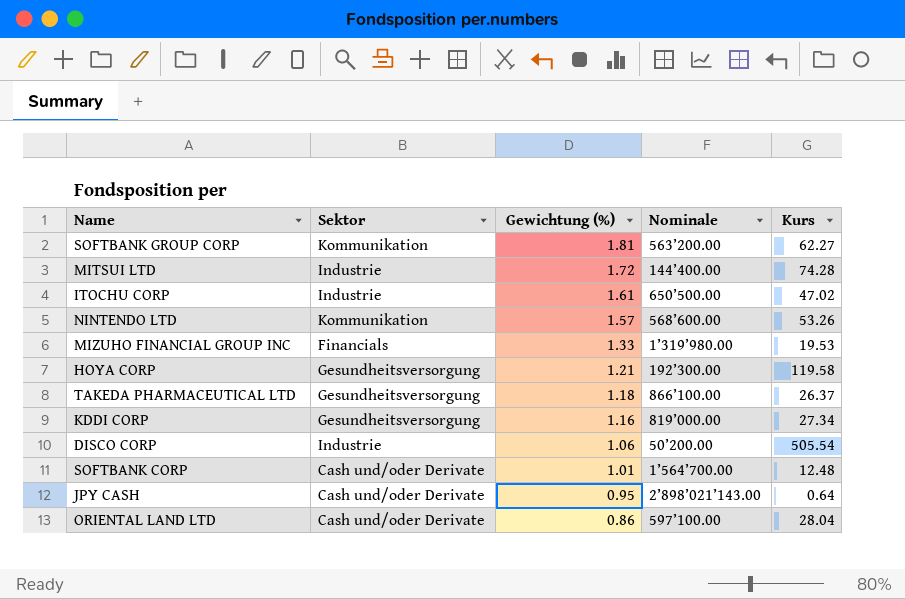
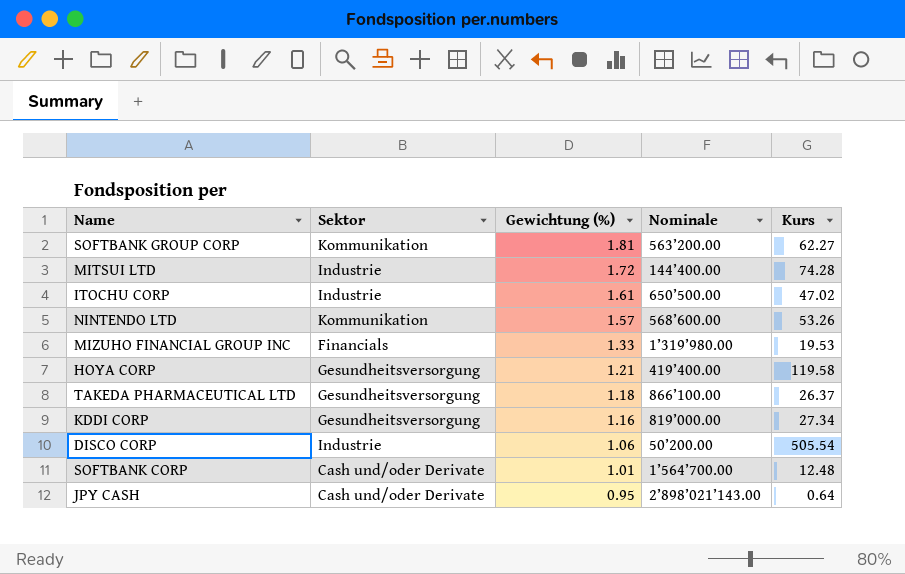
row ORIENTAL LAND LTD: Cash und/oder Derivate | 0.86 | 597’100.00 | 28.04 -> none
HOYA CORP | Nominale: 192’300.00 -> 419’400.00

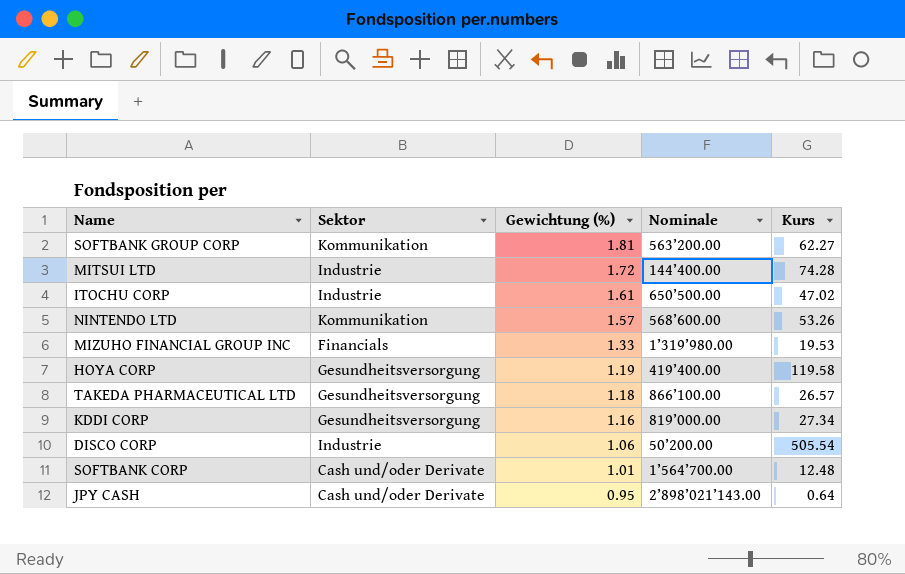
HOYA CORP | Gewichtung (%): 1.21 -> 1.19
TAKEDA PHARMACEUTICAL LTD | Kurs: 26.37 -> 26.57

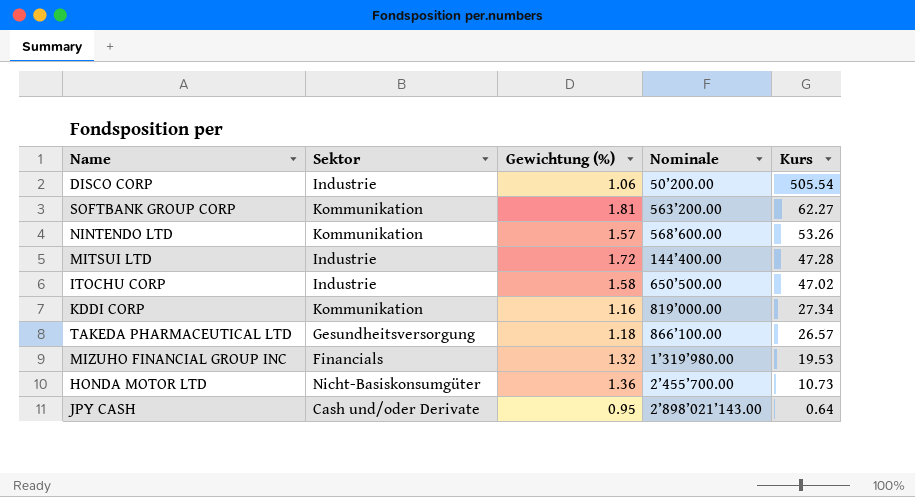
row order: Gewichtung (%) descending -> Kurs descending
row HOYA CORP: Gesundheitsversorgung | 1.19 | 419’400.00 | 119.58 -> none
row SOFTBANK CORP: Cash und/oder Derivate | 1.01 | 1’564’700.00 | 12.48 -> none
MITSUI LTD | Kurs: 74.28 -> 47.28
ITOCHU CORP | Gewichtung (%): 1.61 -> 1.58
KDDI CORP | Sektor: Gesundheitsversorgung -> Kommunikation
MIZUHO FINANCIAL GROUP INC | Gewichtung (%): 1.33 -> 1.32
row HONDA MOTOR LTD: none -> Nicht-Basiskonsumgüter | 1.36 | 2’455’700.00 | 10.73

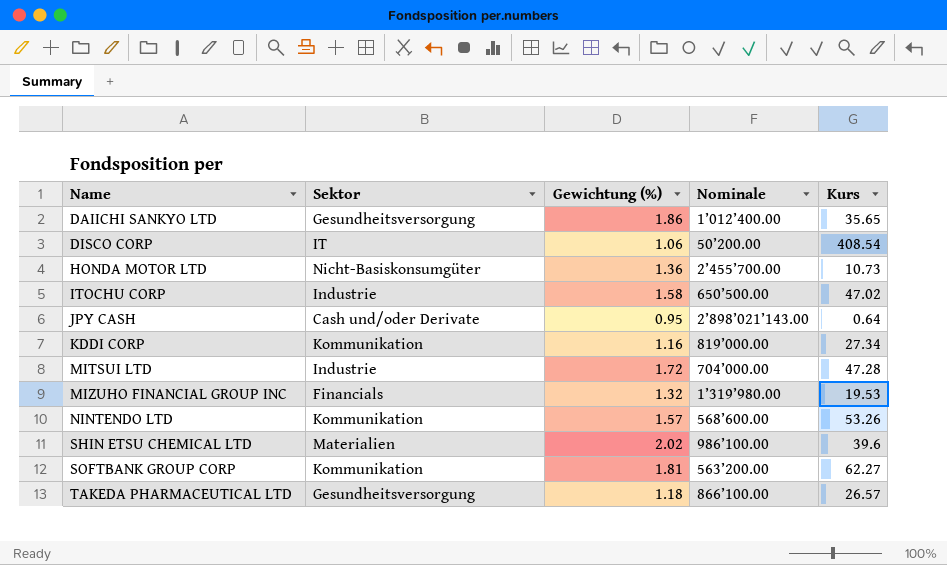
row order: Kurs descending -> Name ascending
row DAIICHI SANKYO LTD: none -> Gesundheitsversorgung | 1.86 | 1’012’400.00 | 35.65
DISCO CORP | Sektor: Industrie -> IT
DISCO CORP | Kurs: 505.54 -> 408.54
MITSUI LTD | Nominale: 144’400.00 -> 704’000.00
row SHIN ETSU CHEMICAL LTD: none -> Materialien | 2.02 | 986’100.00 | 39.6

